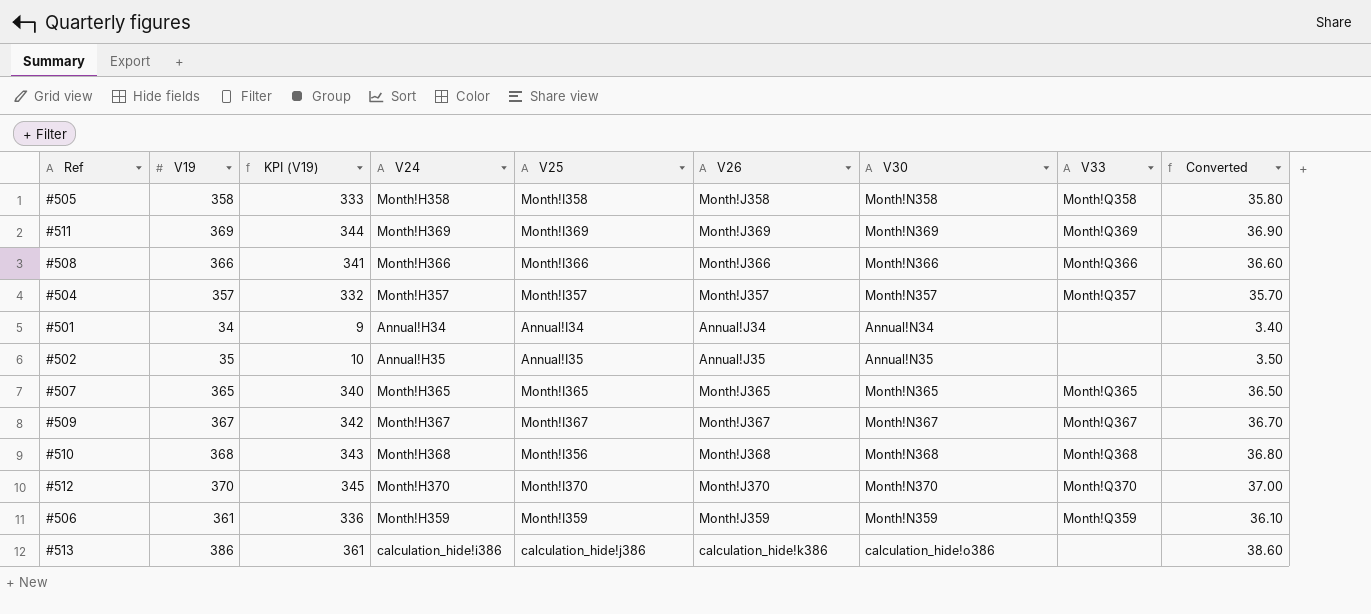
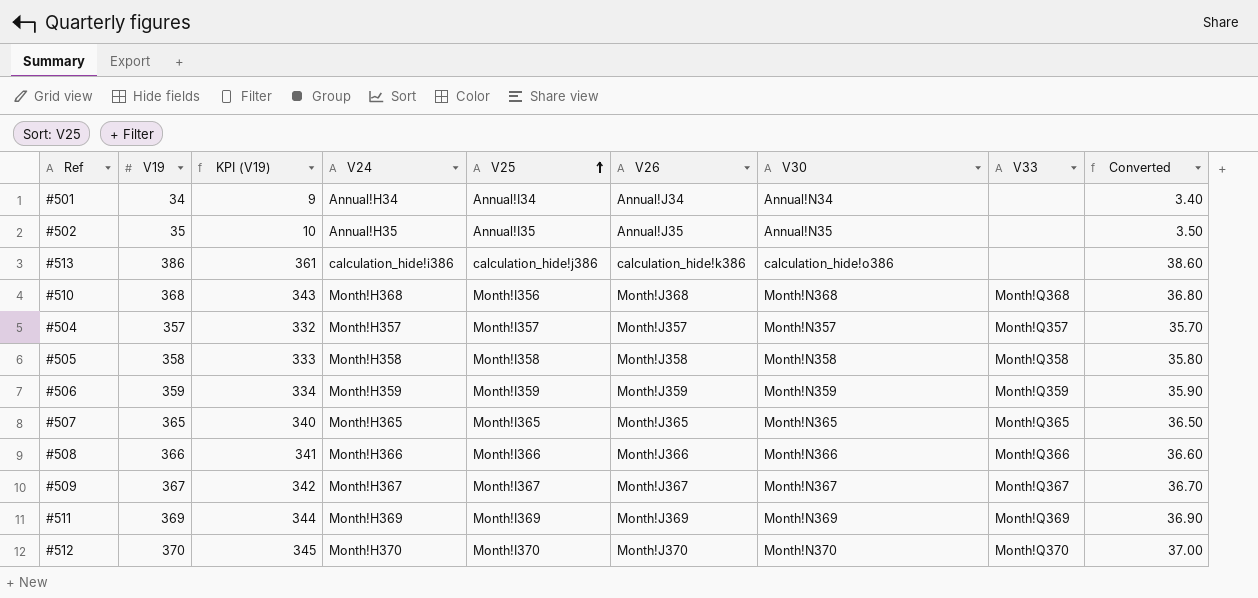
row order: none -> V25 ascending
#506 | V19: 361 -> 359
#506 | KPI (V19): 336 -> 334
#506 | Converted: 36.10 -> 35.90

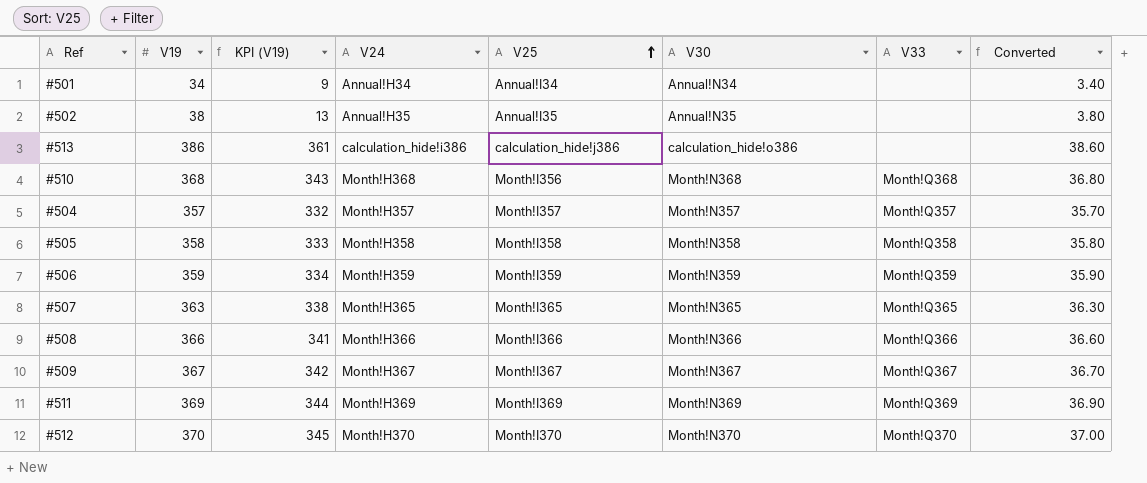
column V26 | position: 6 -> none
#502 | V19: 35 -> 38
#502 | KPI (V19): 10 -> 13
#502 | Converted: 3.50 -> 3.80
#507 | V19: 365 -> 363
#507 | KPI (V19): 340 -> 338
#507 | Converted: 36.50 -> 36.30

